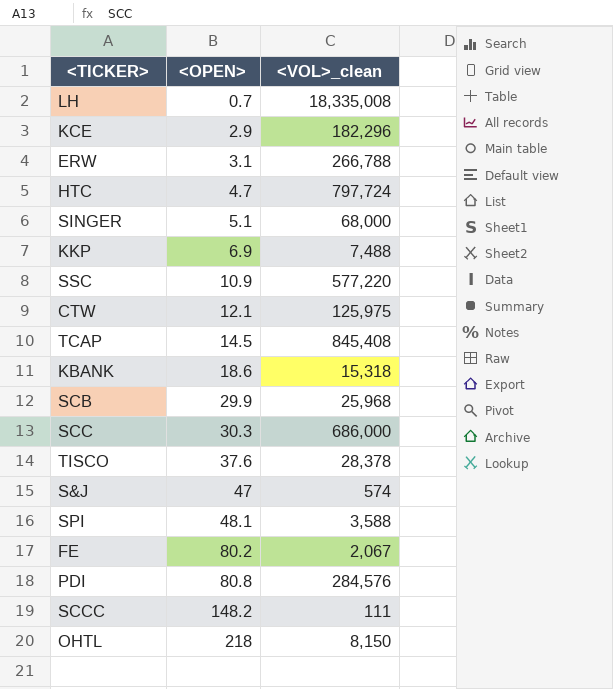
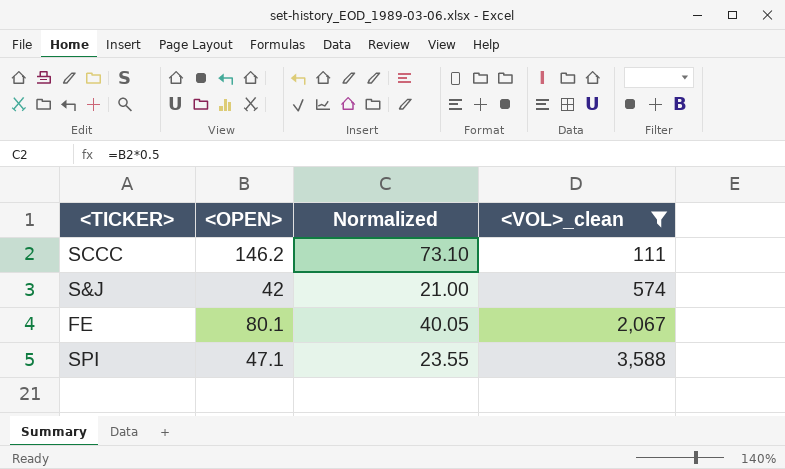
filter: none -> <VOL>_clean <= 3,588
row order: <OPEN> ascending -> <VOL>_clean ascending
column Normalized | formula: none -> [<OPEN>] * 0.5
SCCC | <OPEN>: 148.2 -> 146.2
S&J | <OPEN>: 47 -> 42
FE | <OPEN>: 80.2 -> 80.1
SPI | <OPEN>: 48.1 -> 47.1

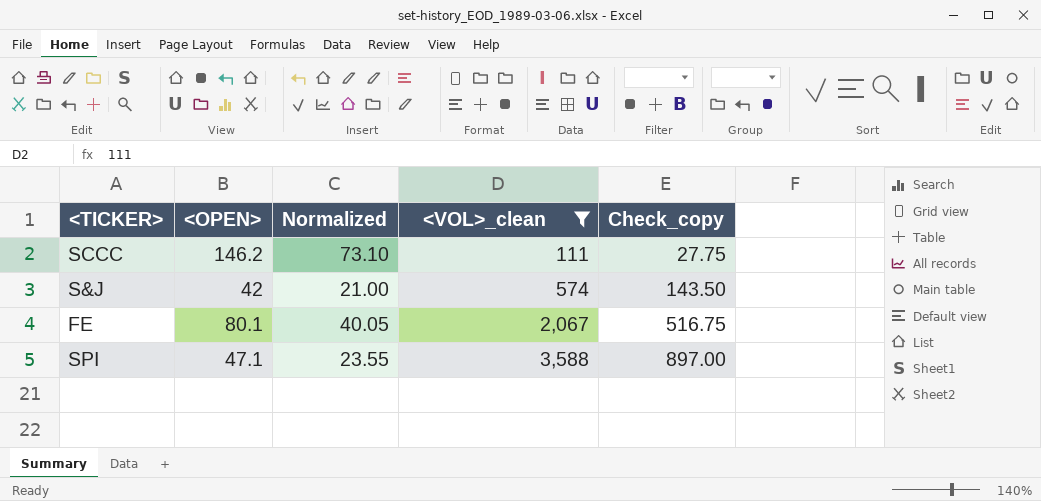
column Check_copy | formula: none -> [<VOL>_clean] * 0.25

